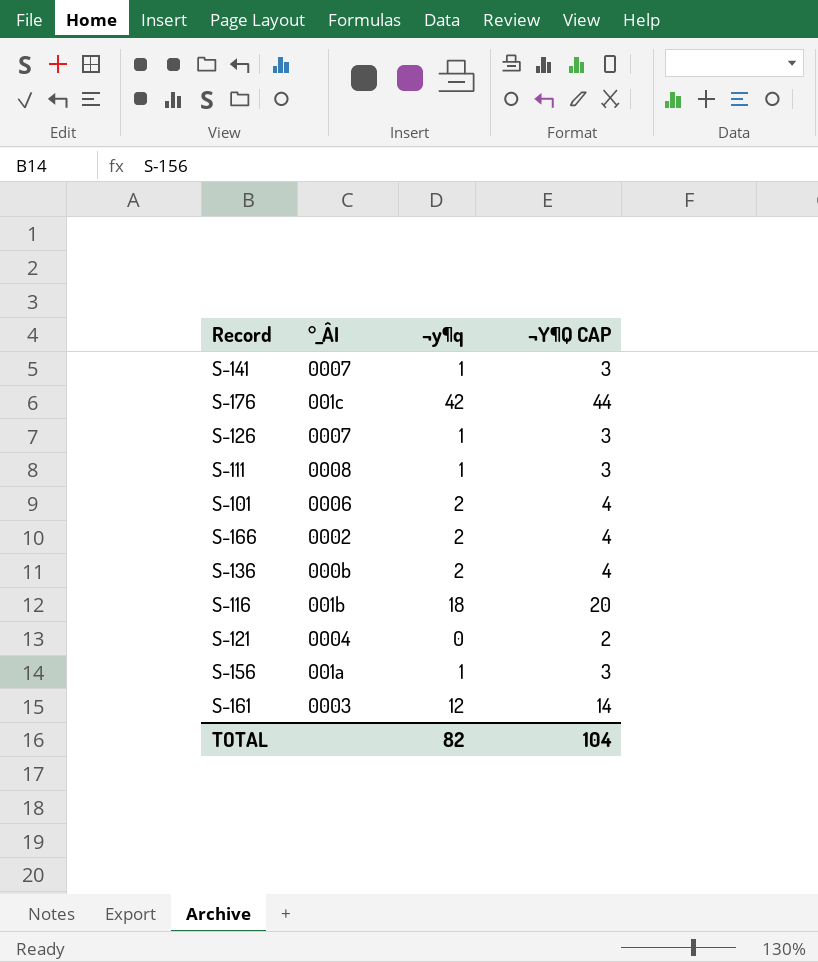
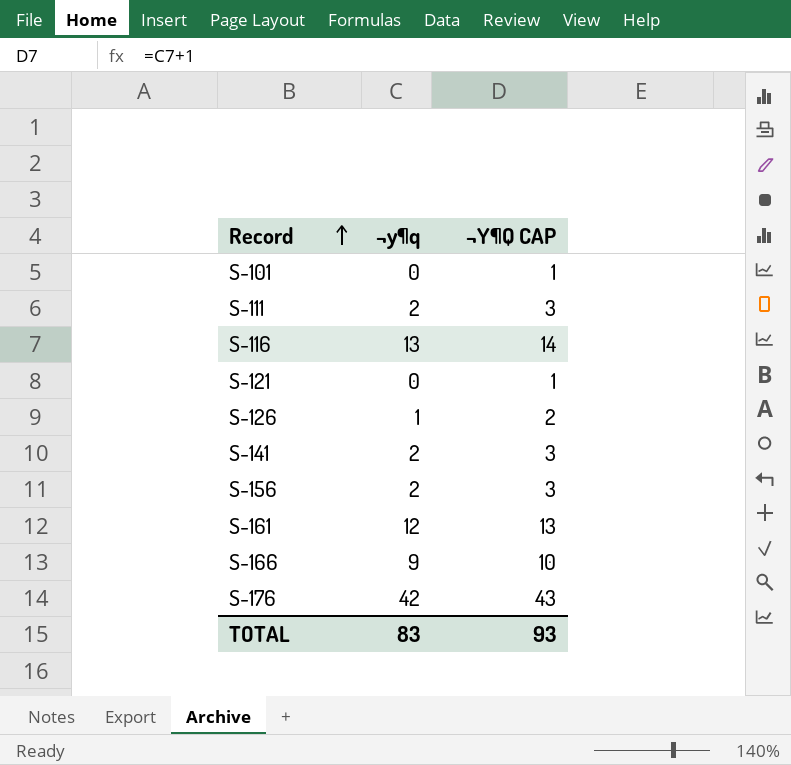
row order: none -> Record ascending
column °_ÂI | position: 2 -> none
column ¬Y¶Q CAP | formula: [¬y¶q] + 2 -> [¬y¶q] + 1
row S-136: 000b | 2 | 4 -> none
S-101 | ¬y¶q: 2 -> 0
S-111 | ¬y¶q: 1 -> 2
S-116 | ¬y¶q: 18 -> 13
S-141 | ¬y¶q: 1 -> 2
S-156 | ¬y¶q: 1 -> 2
S-166 | ¬y¶q: 2 -> 9
TOTAL | ¬y¶q: 82 -> 83
TOTAL | ¬Y¶Q CAP: 104 -> 93

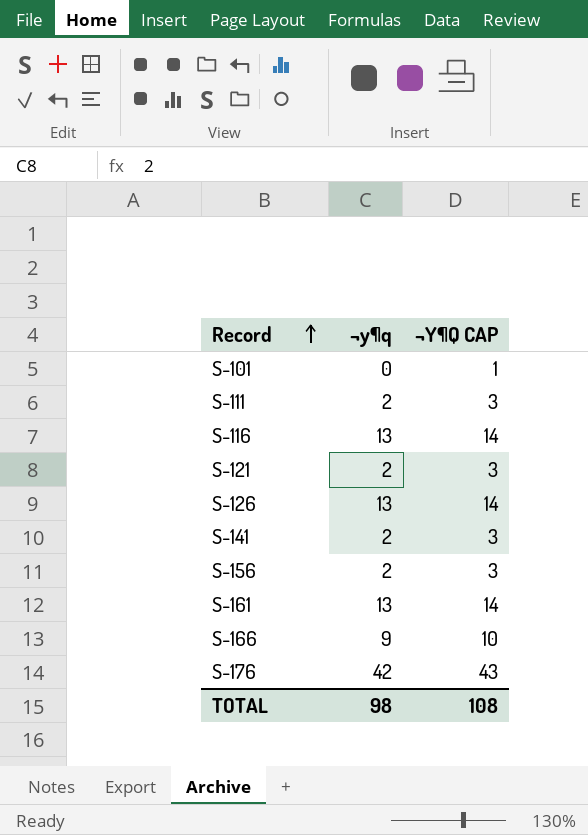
S-121 | ¬y¶q: 0 -> 2
S-121 | ¬Y¶Q CAP: 1 -> 3
S-126 | ¬y¶q: 1 -> 13
S-126 | ¬Y¶Q CAP: 2 -> 14
S-161 | ¬y¶q: 12 -> 13
S-161 | ¬Y¶Q CAP: 13 -> 14
TOTAL | ¬y¶q: 83 -> 98
TOTAL | ¬Y¶Q CAP: 93 -> 108

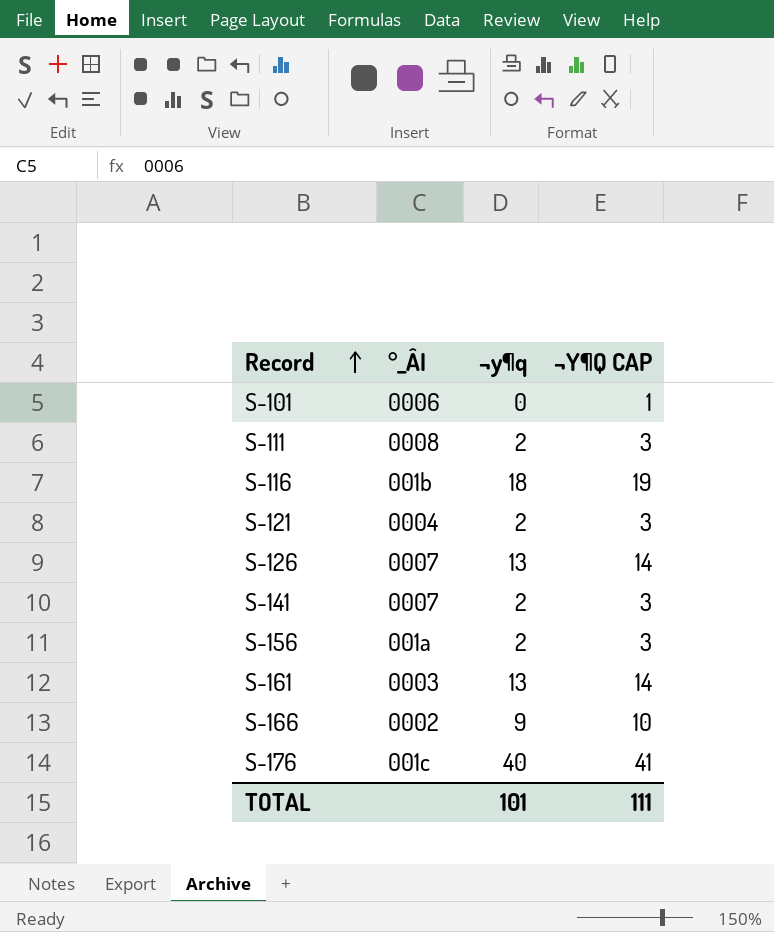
column °_ÂI | position: none -> 2
S-116 | ¬y¶q: 13 -> 18
S-116 | ¬Y¶Q CAP: 14 -> 19
S-176 | ¬y¶q: 42 -> 40
S-176 | ¬Y¶Q CAP: 43 -> 41
TOTAL | ¬y¶q: 98 -> 101
TOTAL | ¬Y¶Q CAP: 108 -> 111

